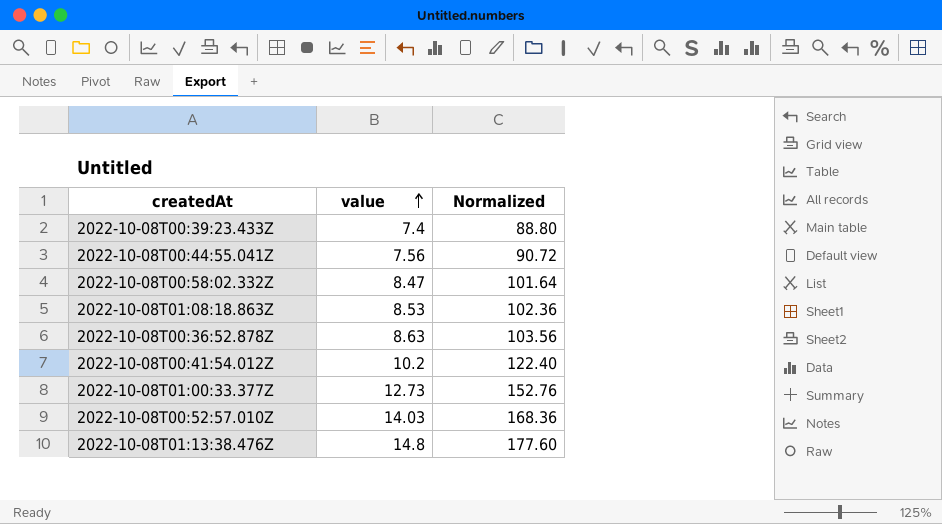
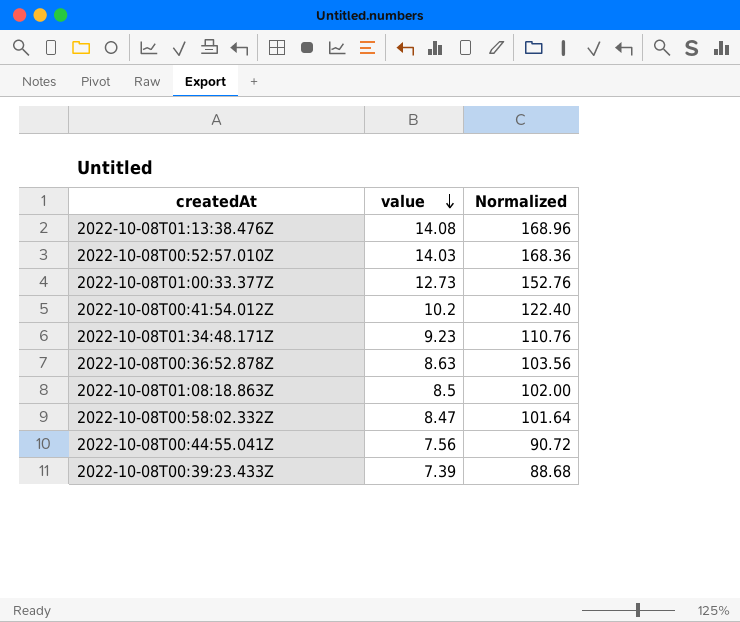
row order: value ascending -> value descending
2022-10-08T01:13:38.476Z | value: 14.8 -> 14.08
2022-10-08T01:13:38.476Z | Normalized: 177.60 -> 168.96
row 2022-10-08T01:34:48.171Z: none -> 9.23 | 110.76
2022-10-08T01:08:18.863Z | value: 8.53 -> 8.5
2022-10-08T01:08:18.863Z | Normalized: 102.36 -> 102.00
2022-10-08T00:39:23.433Z | value: 7.4 -> 7.39
2022-10-08T00:39:23.433Z | Normalized: 88.80 -> 88.68

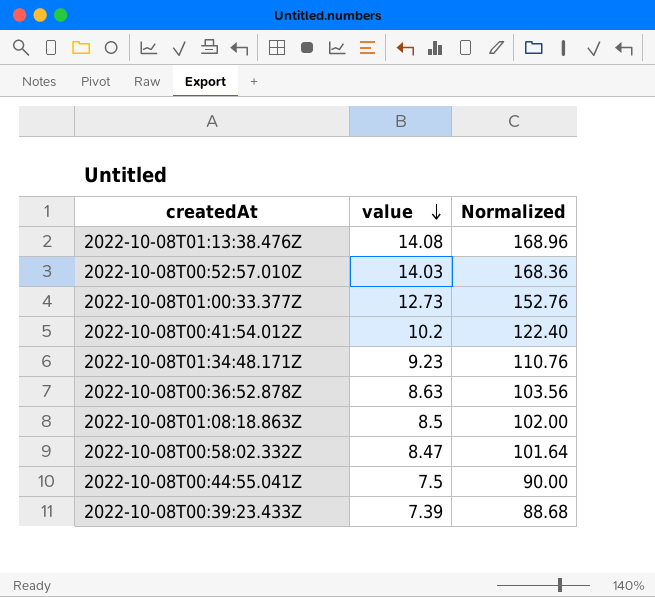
2022-10-08T00:44:55.041Z | value: 7.56 -> 7.5
2022-10-08T00:44:55.041Z | Normalized: 90.72 -> 90.00

